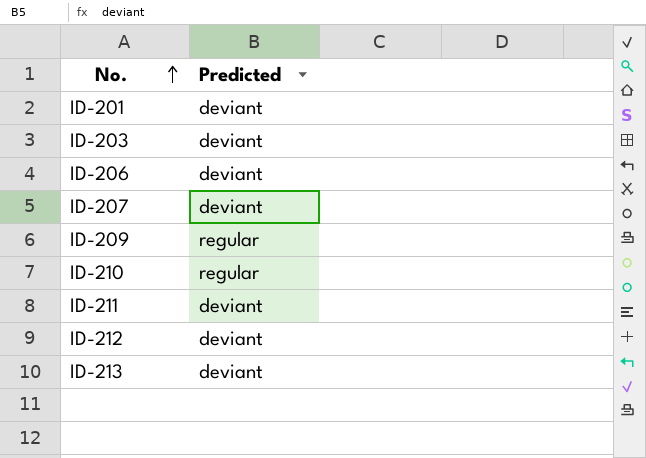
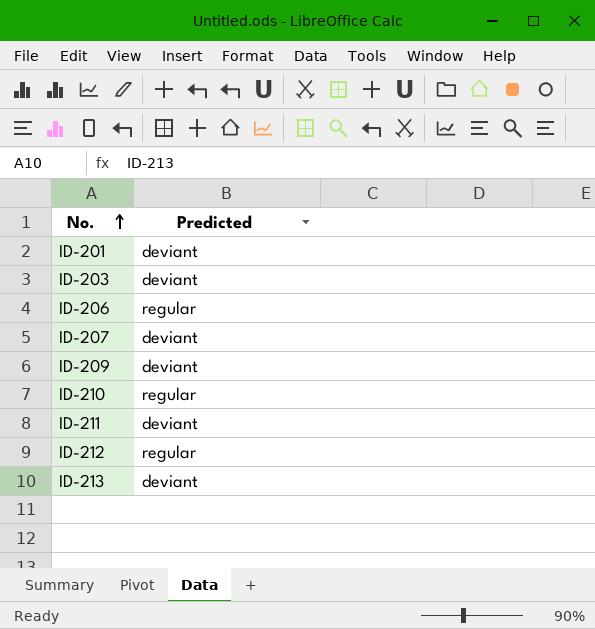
ID-206 | Predicted: deviant -> regular
ID-209 | Predicted: regular -> deviant
ID-212 | Predicted: deviant -> regular

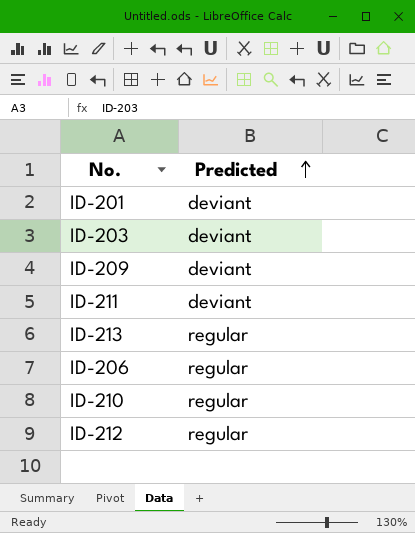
row order: No. ascending -> Predicted ascending
row ID-207: deviant -> none
ID-213 | Predicted: deviant -> regular

